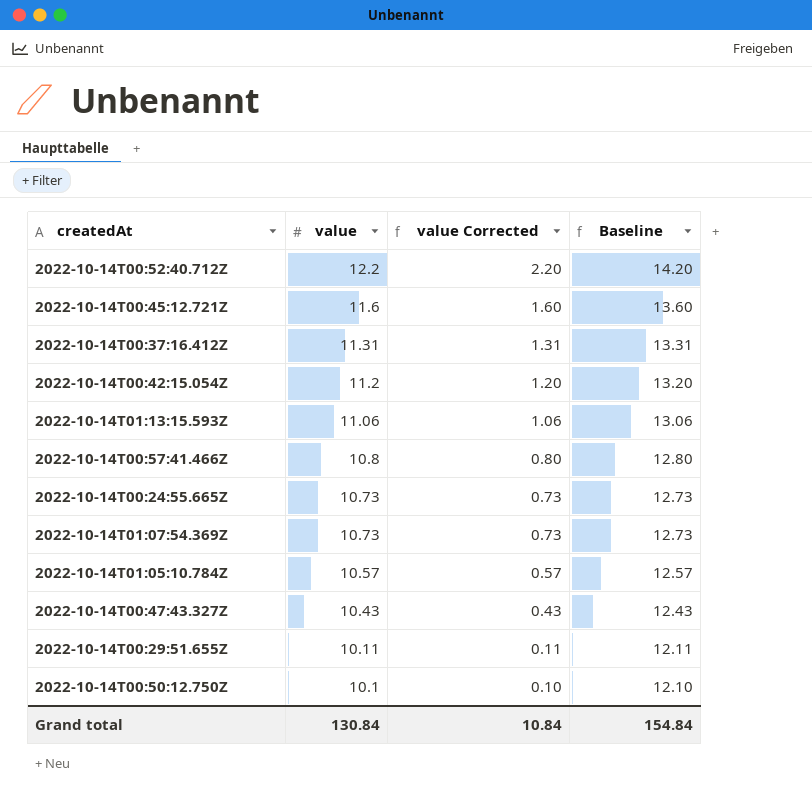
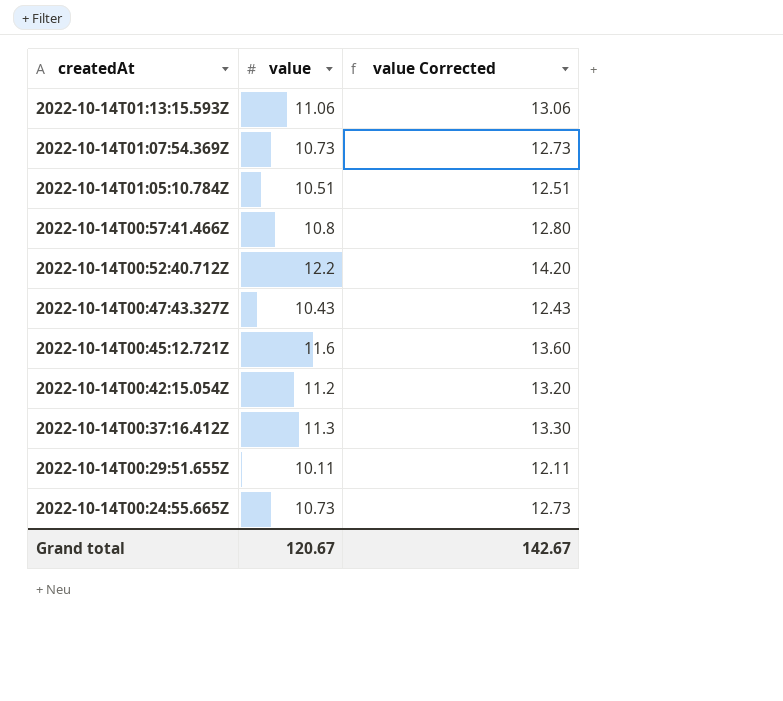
row order: value descending -> createdAt descending
column Baseline | formula: [value] + 2 -> none
column value Corrected | formula: [value] - 10 -> [value] + 2
row 2022-10-14T00:50:12.750Z: 10.1 | 0.10 | 12.10 -> none
2022-10-14T01:05:10.784Z | value: 10.57 -> 10.51
2022-10-14T00:37:16.412Z | value: 11.31 -> 11.3
Grand total | value: 130.84 -> 120.67
Grand total | value Corrected: 10.84 -> 142.67

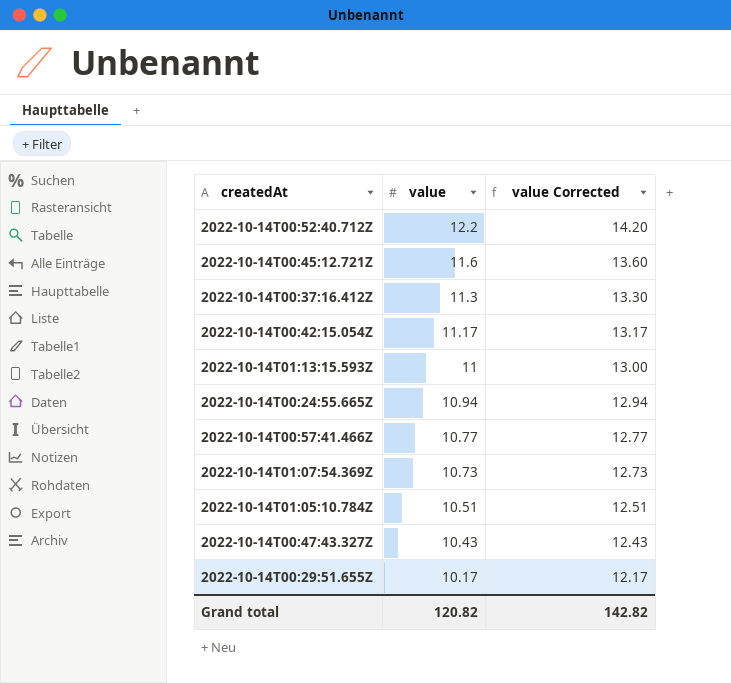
row order: createdAt descending -> value descending
2022-10-14T00:42:15.054Z | value: 11.2 -> 11.17
2022-10-14T00:42:15.054Z | value Corrected: 13.20 -> 13.17
2022-10-14T01:13:15.593Z | value: 11.06 -> 11
2022-10-14T01:13:15.593Z | value Corrected: 13.06 -> 13.00
2022-10-14T00:24:55.665Z | value: 10.73 -> 10.94
2022-10-14T00:24:55.665Z | value Corrected: 12.73 -> 12.94
2022-10-14T00:57:41.466Z | value: 10.8 -> 10.77
2022-10-14T00:57:41.466Z | value Corrected: 12.80 -> 12.77
2022-10-14T00:29:51.655Z | value: 10.11 -> 10.17
2022-10-14T00:29:51.655Z | value Corrected: 12.11 -> 12.17
Grand total | value: 120.67 -> 120.82
Grand total | value Corrected: 142.67 -> 142.82

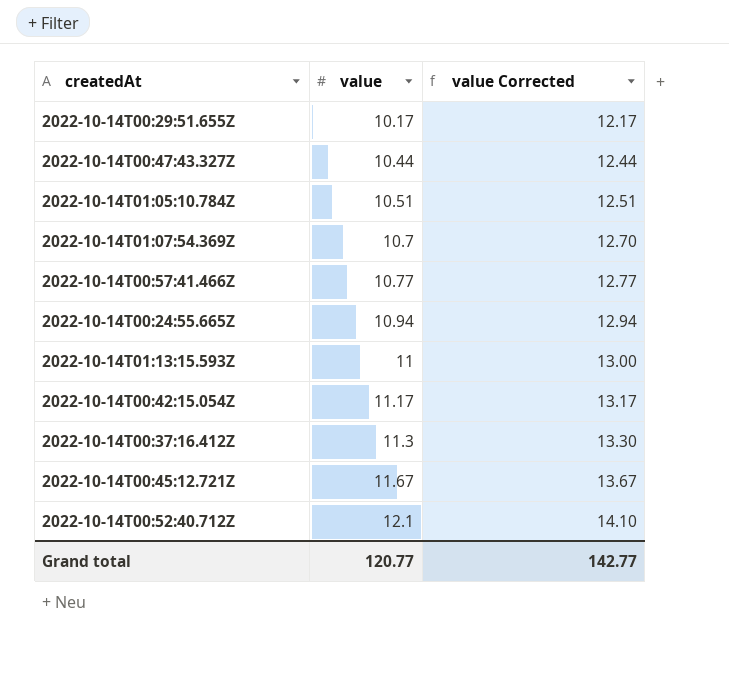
row order: value descending -> value ascending
2022-10-14T00:47:43.327Z | value: 10.43 -> 10.44
2022-10-14T00:47:43.327Z | value Corrected: 12.43 -> 12.44
2022-10-14T01:07:54.369Z | value: 10.73 -> 10.7
2022-10-14T01:07:54.369Z | value Corrected: 12.73 -> 12.70
2022-10-14T00:45:12.721Z | value: 11.6 -> 11.67
2022-10-14T00:45:12.721Z | value Corrected: 13.60 -> 13.67
2022-10-14T00:52:40.712Z | value: 12.2 -> 12.1
2022-10-14T00:52:40.712Z | value Corrected: 14.20 -> 14.10
Grand total | value: 120.82 -> 120.77
Grand total | value Corrected: 142.82 -> 142.77

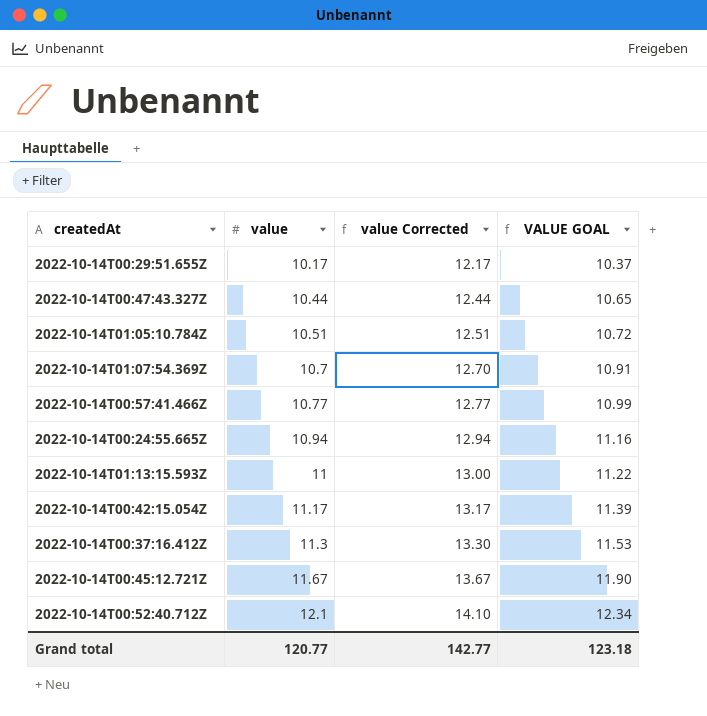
column VALUE GOAL | formula: none -> [value] * 1.02

